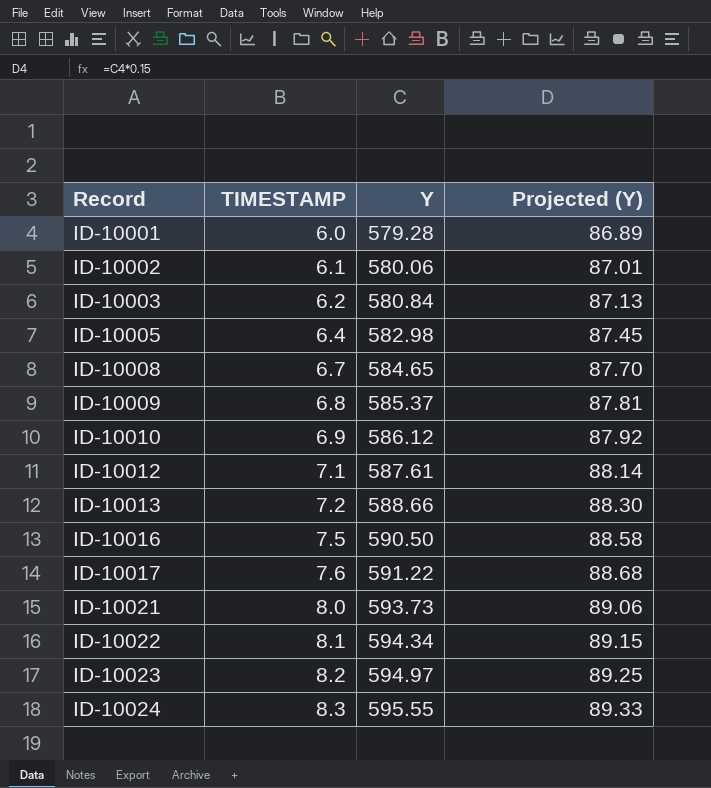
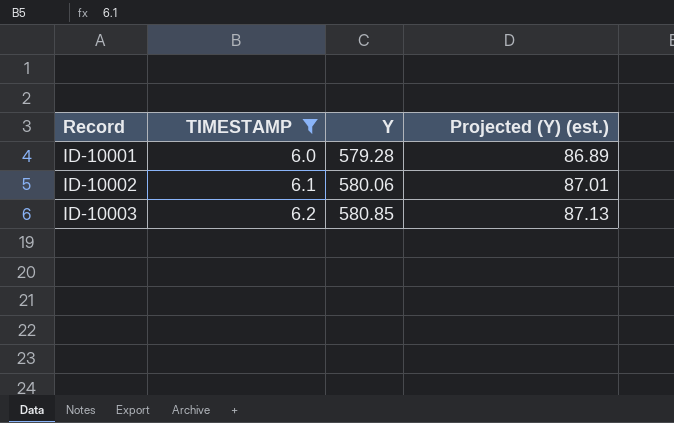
filter: none -> TIMESTAMP <= 6.2
column name: Projected (Y) -> Projected (Y) (est.)
ID-10003 | Y: 580.84 -> 580.85

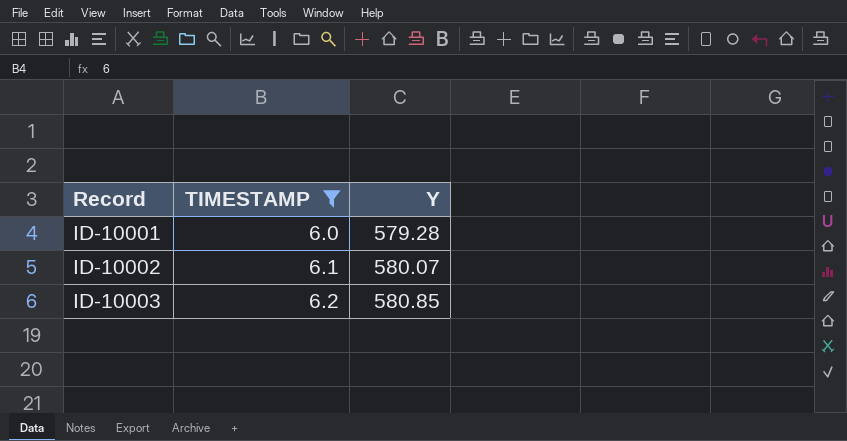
column Projected (Y) (est.) | formula: [Y] * 0.15 -> none
ID-10002 | Y: 580.06 -> 580.07

